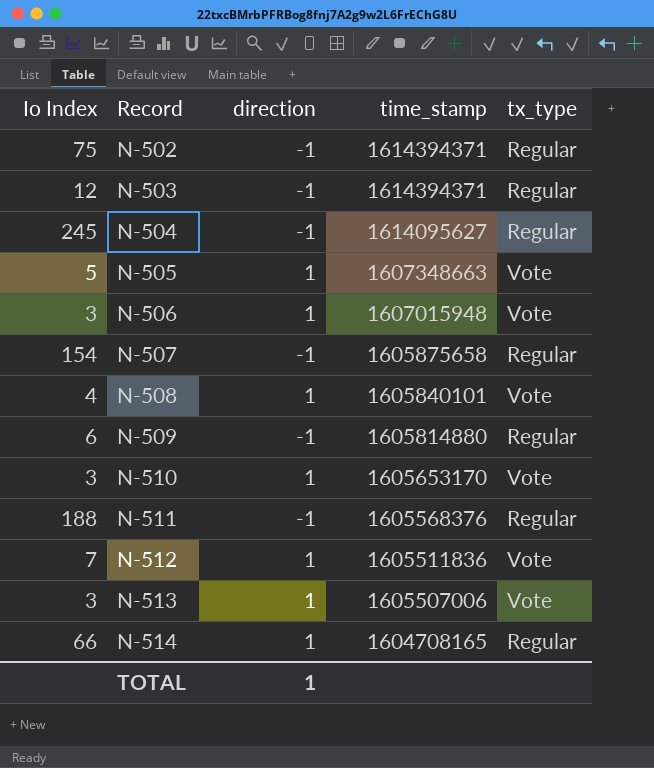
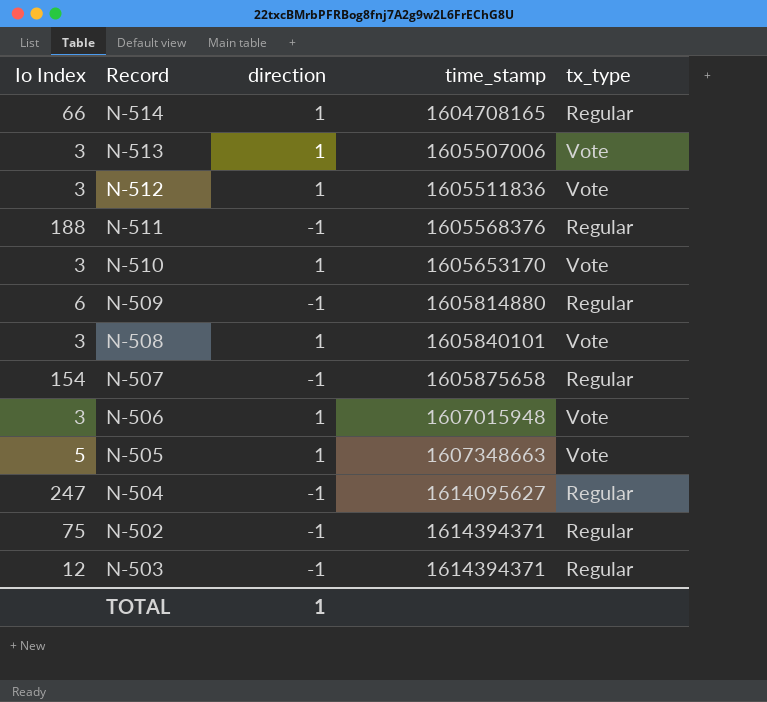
row order: Record ascending -> time_stamp ascending
N-512 | Io Index: 7 -> 3
N-508 | Io Index: 4 -> 3
N-504 | Io Index: 245 -> 247

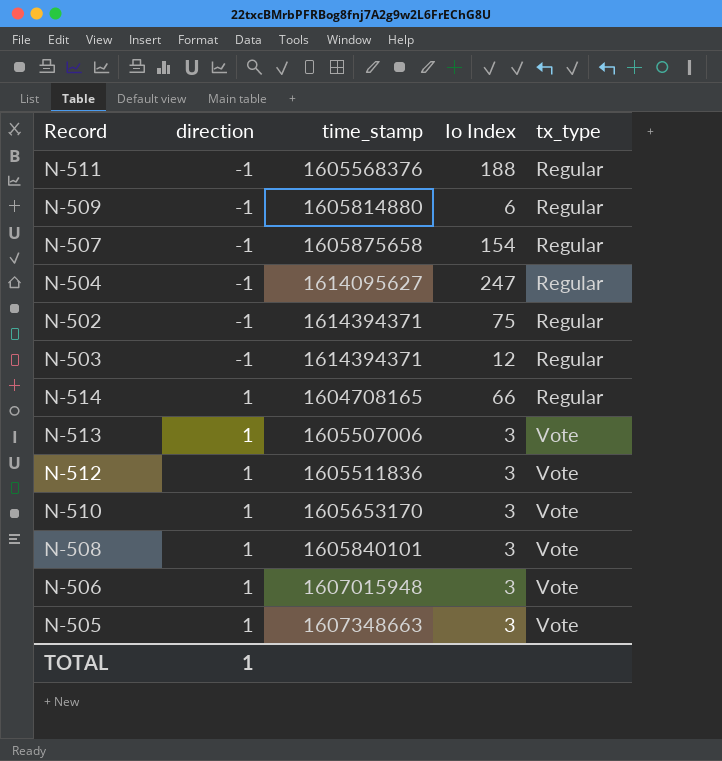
row order: time_stamp ascending -> direction ascending
column Io Index | position: 1 -> 4
N-505 | Io Index: 5 -> 3

